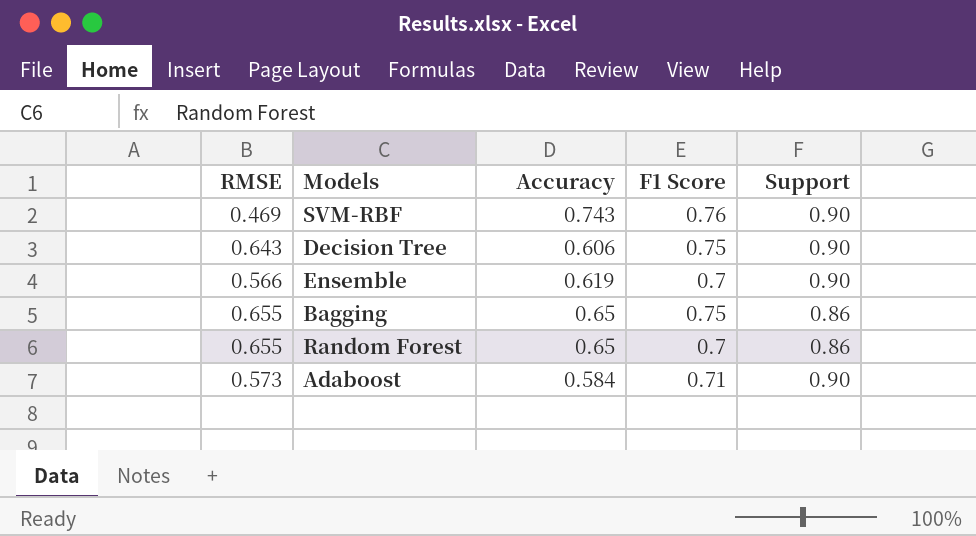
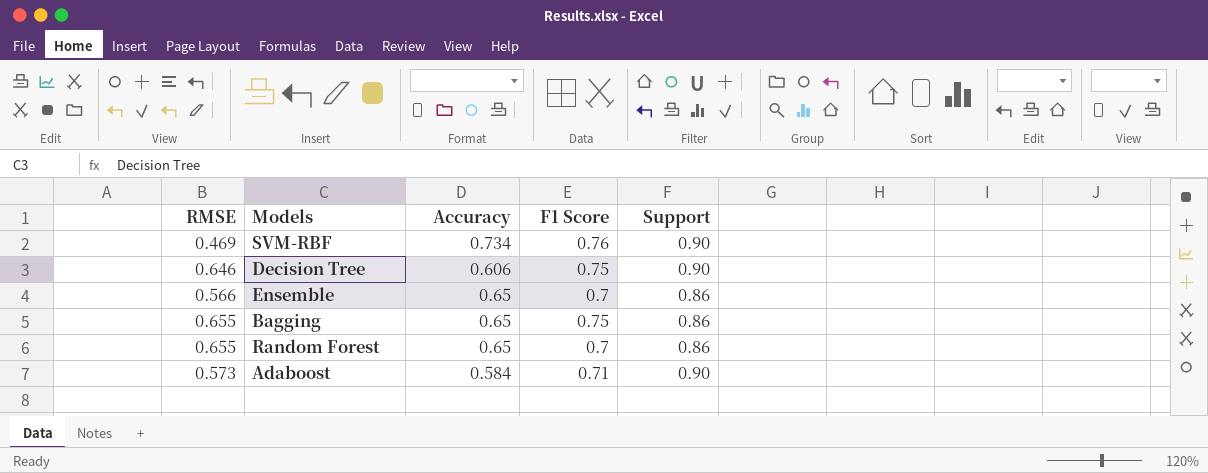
SVM-RBF | Accuracy: 0.743 -> 0.734
Decision Tree | RMSE: 0.643 -> 0.646
Ensemble | Accuracy: 0.619 -> 0.65
Ensemble | Support: 0.90 -> 0.86

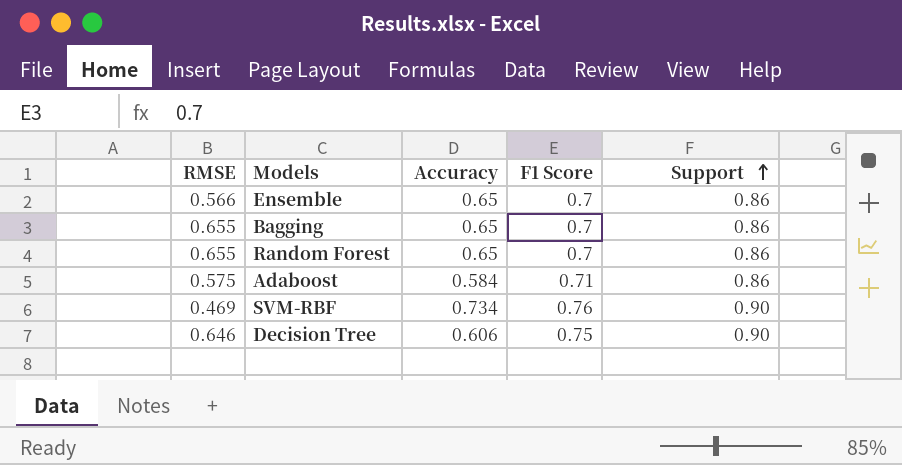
row order: none -> Support ascending
Bagging | F1 Score: 0.75 -> 0.7
Adaboost | RMSE: 0.573 -> 0.575
Adaboost | Support: 0.90 -> 0.86

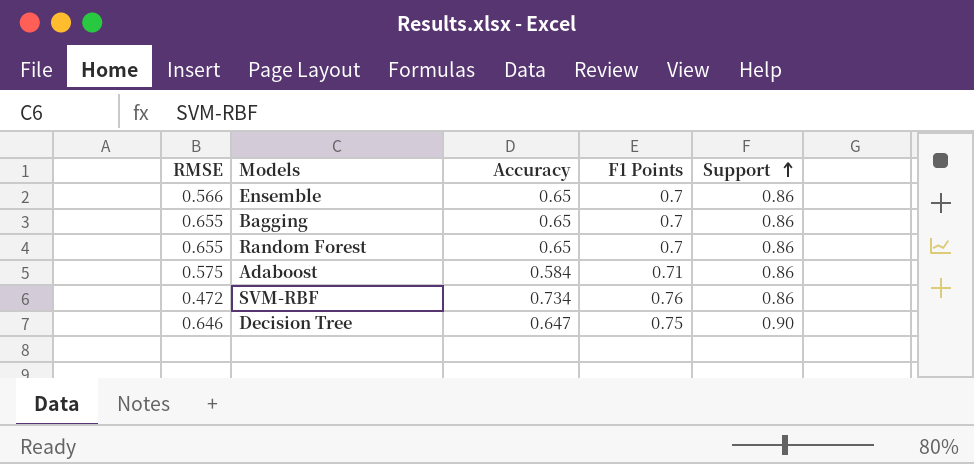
column name: F1 Score -> F1 Points
SVM-RBF | RMSE: 0.469 -> 0.472
SVM-RBF | Support: 0.90 -> 0.86
Decision Tree | Accuracy: 0.606 -> 0.647

